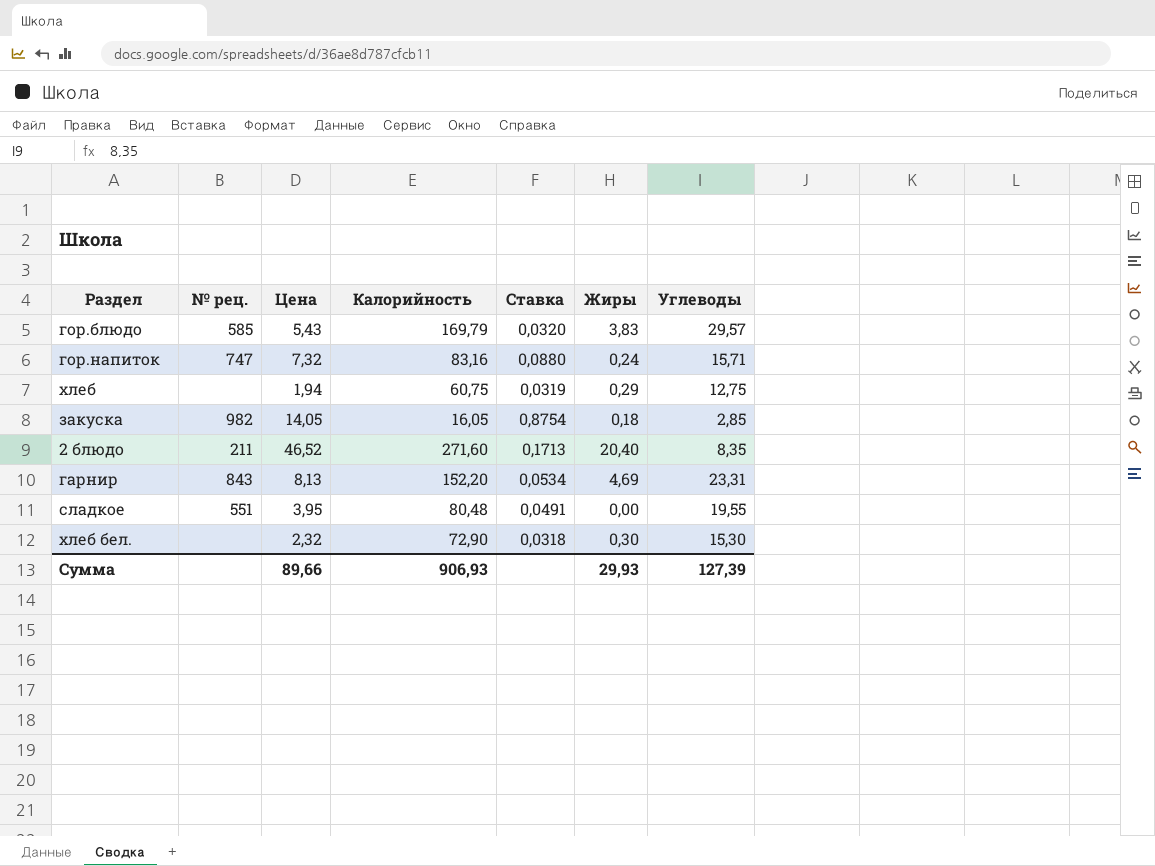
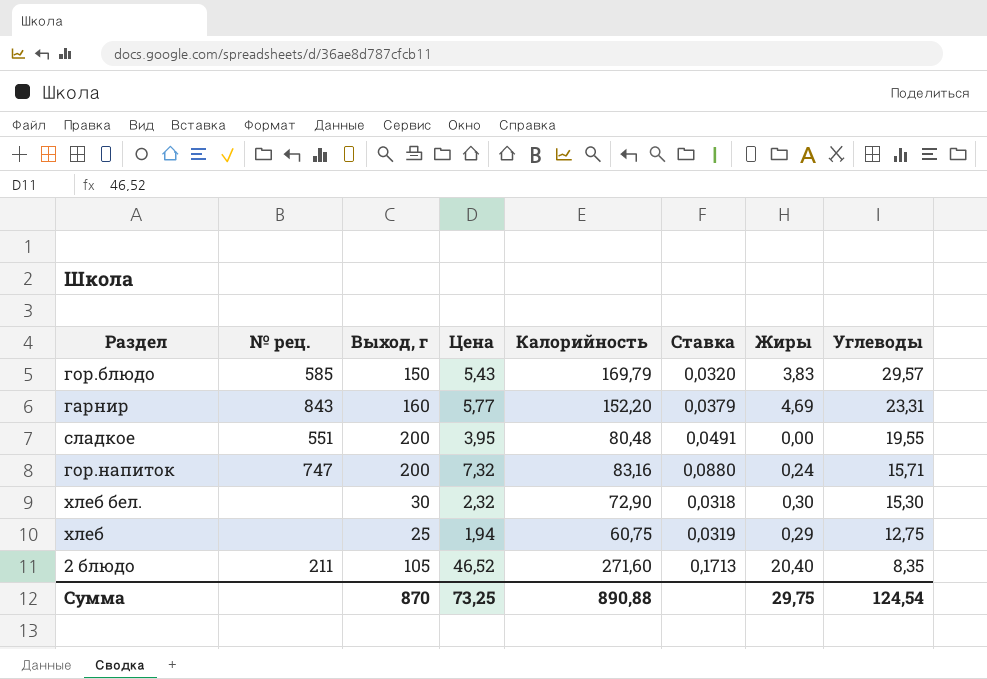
row order: none -> Углеводы descending
column Выход, г | position: none -> 3
row закуска: 982 | 14,05 | 16,05 | 0,8754 | 0,18 | 2,85 -> none
гарнир | Цена: 8,13 -> 5,77
гарнир | Ставка: 0,0534 -> 0,0379
Сумма | Цена: 89,66 -> 73,25
Сумма | Калорийность: 906,93 -> 890,88
Сумма | Жиры: 29,93 -> 29,75
Сумма | Углеводы: 127,39 -> 124,54

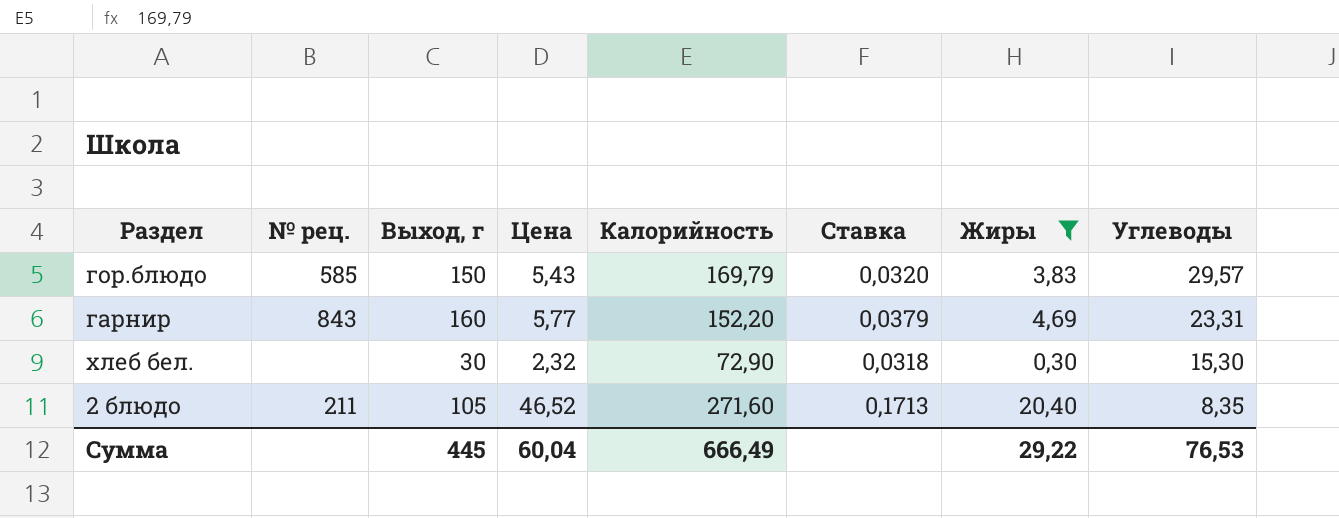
filter: none -> Жиры >= 0,30
Сумма | Выход, г: 870 -> 445
Сумма | Цена: 73,25 -> 60,04
Сумма | Калорийность: 890,88 -> 666,49
Сумма | Жиры: 29,75 -> 29,22
Сумма | Углеводы: 124,54 -> 76,53

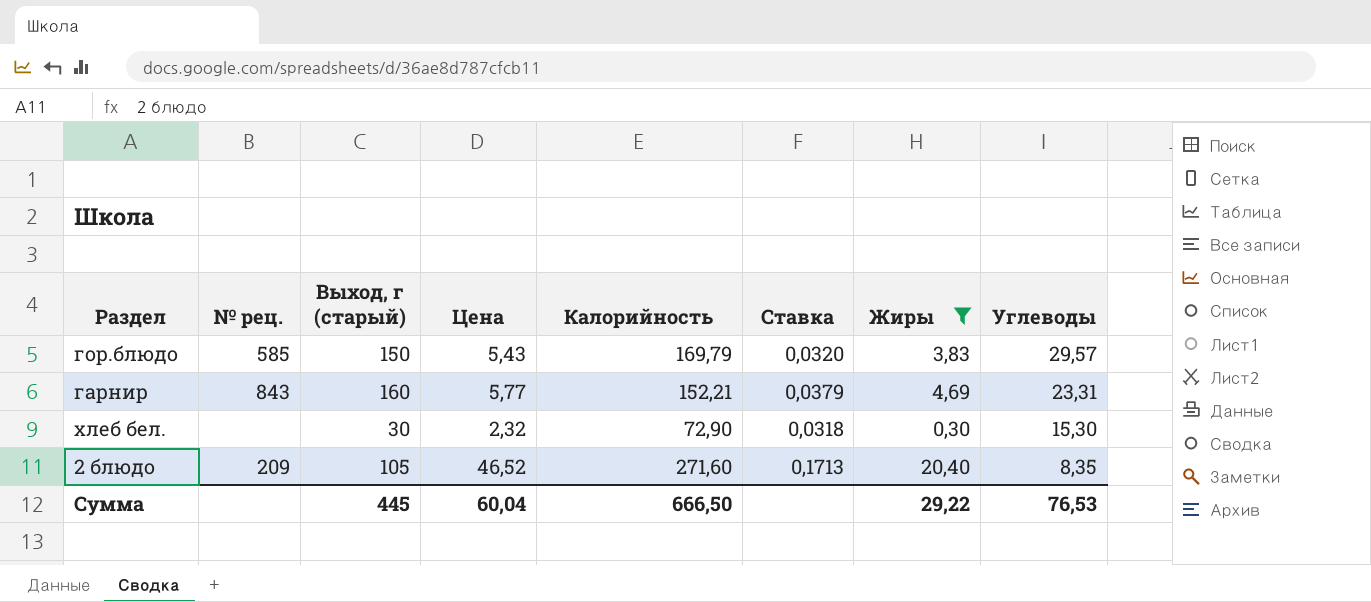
column name: Выход, г -> Выход, г (старый)
гарнир | Калорийность: 152,20 -> 152,21
2 блюдо | № рец.: 211 -> 209
Сумма | Калорийность: 666,49 -> 666,50

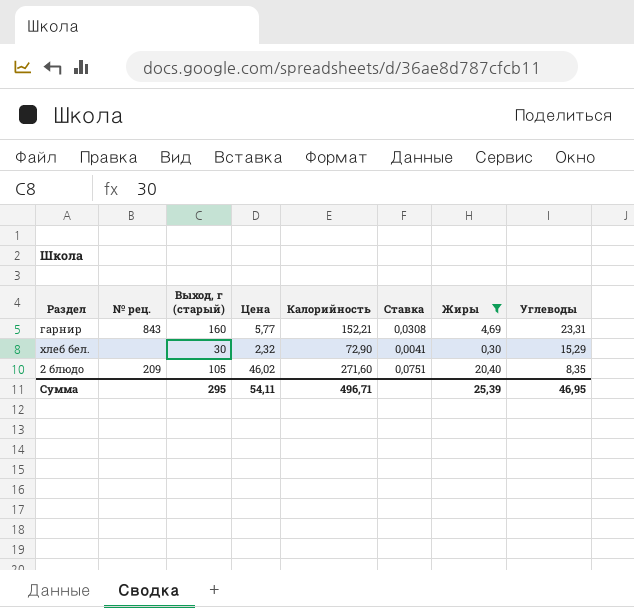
column Ставка | formula: [Цена] / [Калорийность] -> [Жиры] / [Калорийность]
row гор.блюдо: 585 | 150 | 5,43 | 169,79 | 0,0320 | 3,83 | 29,57 -> none
хлеб бел. | Углеводы: 15,30 -> 15,29
2 блюдо | Цена: 46,52 -> 46,02
Сумма | Выход, г (старый): 445 -> 295
Сумма | Цена: 60,04 -> 54,11
Сумма | Калорийность: 666,50 -> 496,71
Сумма | Жиры: 29,22 -> 25,39
Сумма | Углеводы: 76,53 -> 46,95

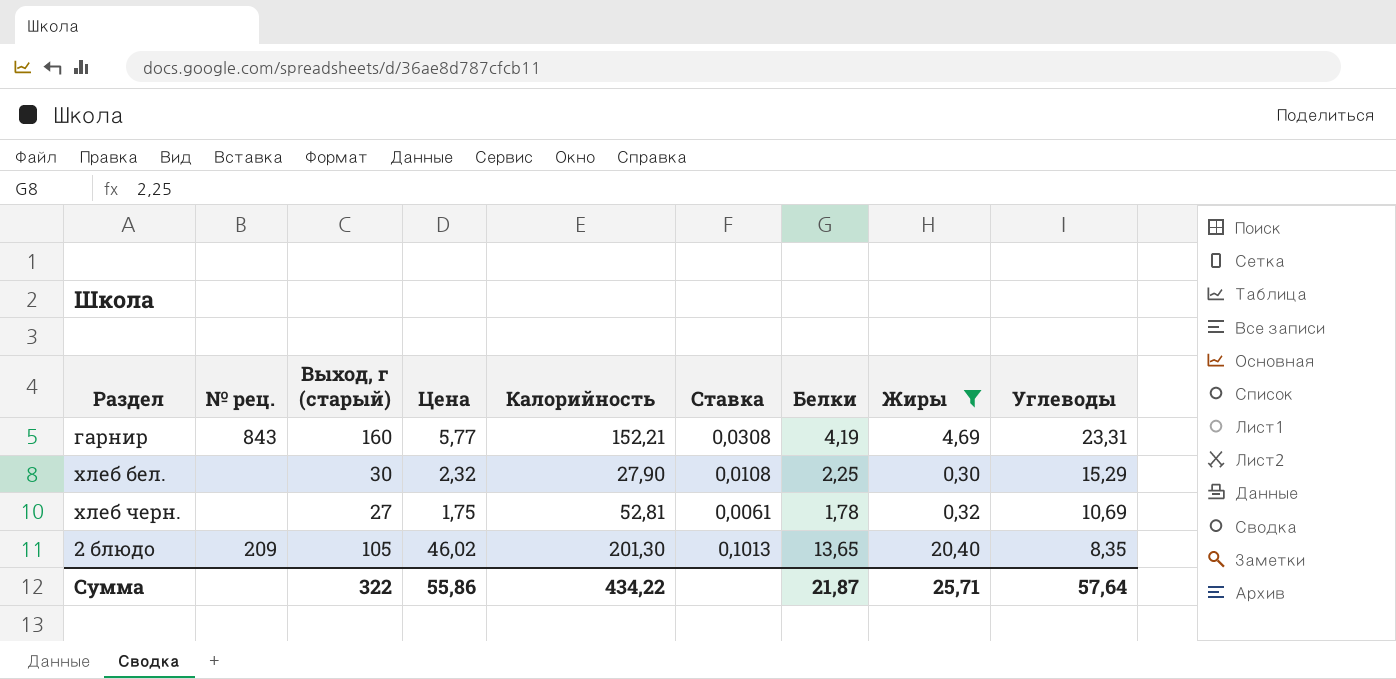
column Белки | position: none -> 7
хлеб бел. | Калорийность: 72,90 -> 27,90
хлеб бел. | Ставка: 0,0041 -> 0,0108
row хлеб черн.: none -> none | 27 | 1,75 | 52,81 | 0,0061 | 1,78 | 0,32 | 10,69
2 блюдо | Калорийность: 271,60 -> 201,30
2 блюдо | Ставка: 0,0751 -> 0,1013
Сумма | Выход, г (старый): 295 -> 322
Сумма | Цена: 54,11 -> 55,86
Сумма | Калорийность: 496,71 -> 434,22
Сумма | Жиры: 25,39 -> 25,71
Сумма | Углеводы: 46,95 -> 57,64

